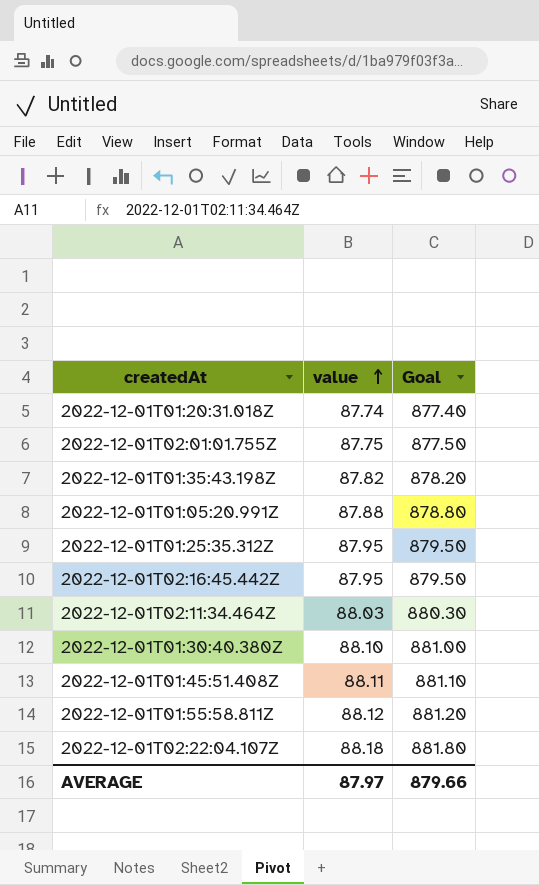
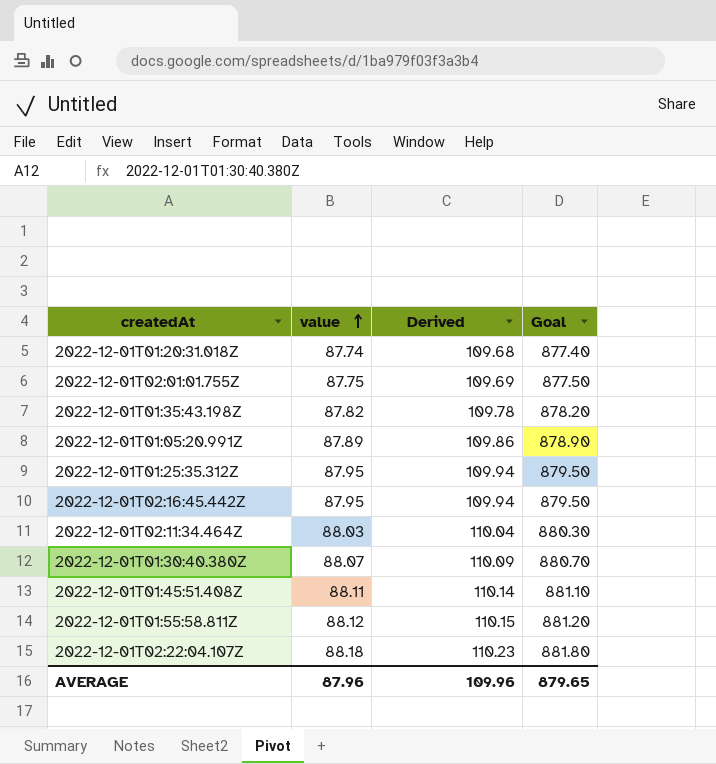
column Derived | formula: none -> [value] * 1.25
2022-12-01T01:05:20.991Z | value: 87.88 -> 87.89
2022-12-01T01:05:20.991Z | Goal: 878.80 -> 878.90
2022-12-01T01:30:40.380Z | value: 88.10 -> 88.07
2022-12-01T01:30:40.380Z | Goal: 881.00 -> 880.70
AVERAGE | value: 87.97 -> 87.96
AVERAGE | Goal: 879.66 -> 879.65

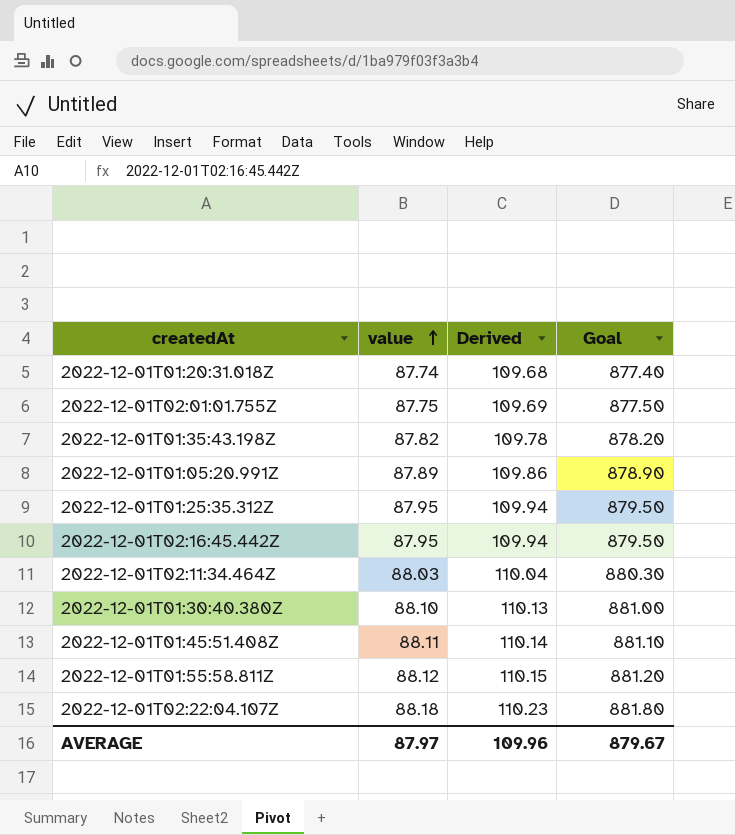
2022-12-01T01:30:40.380Z | value: 88.07 -> 88.10
2022-12-01T01:30:40.380Z | Derived: 110.09 -> 110.13
2022-12-01T01:30:40.380Z | Goal: 880.70 -> 881.00
AVERAGE | value: 87.96 -> 87.97
AVERAGE | Goal: 879.65 -> 879.67

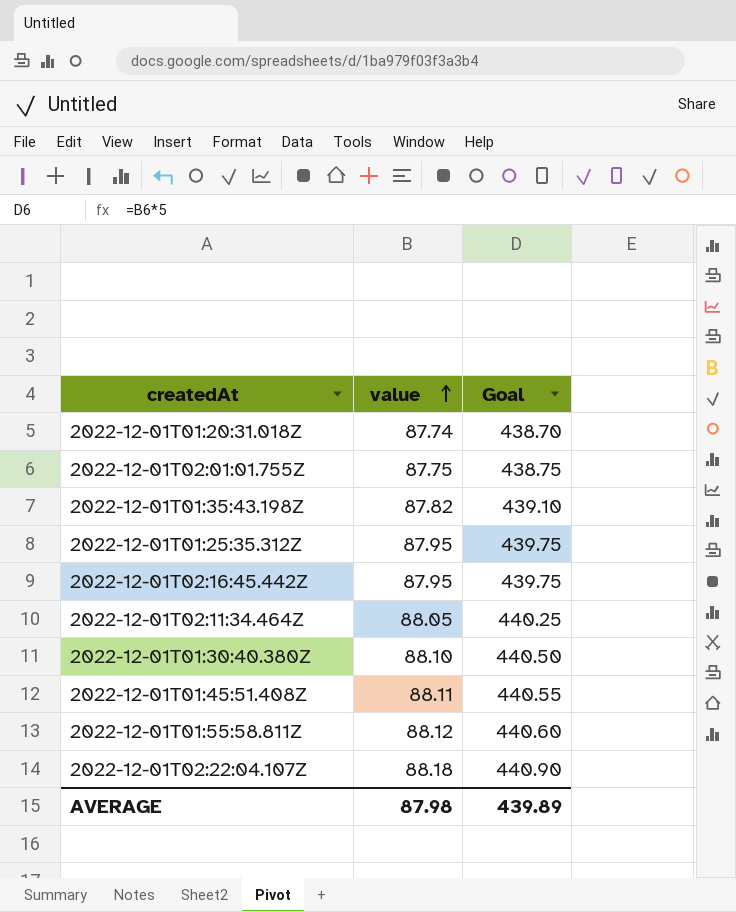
column Derived | formula: [value] * 1.25 -> none
column Goal | formula: [value] * 10 -> [value] * 5
row 2022-12-01T01:05:20.991Z: 87.89 | 109.86 | 878.90 -> none
2022-12-01T02:11:34.464Z | value: 88.03 -> 88.05
AVERAGE | value: 87.97 -> 87.98
AVERAGE | Goal: 879.67 -> 439.89

